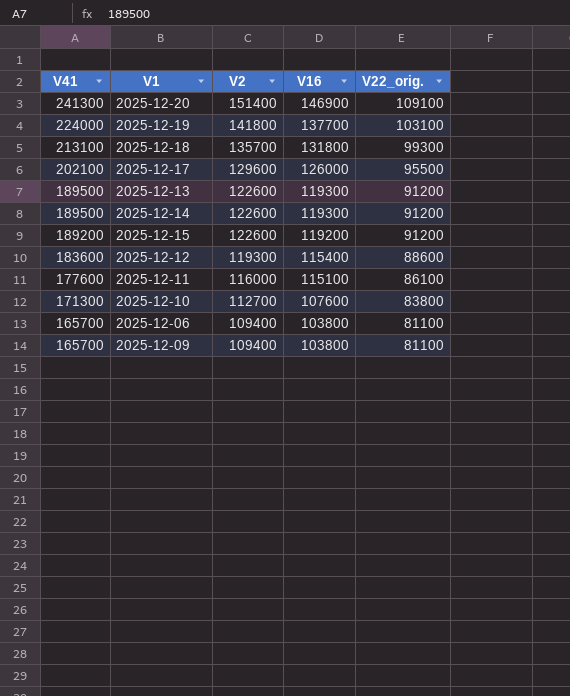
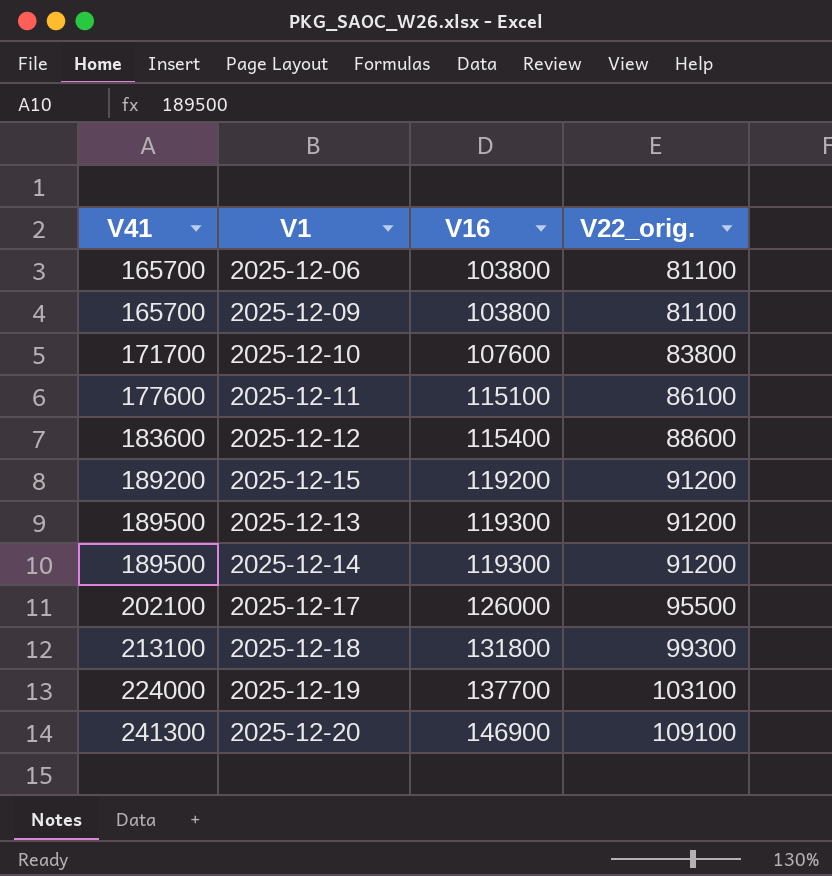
row order: V41 descending -> V41 ascending
column V2 | position: 3 -> none
2025-12-10 | V41: 171300 -> 171700

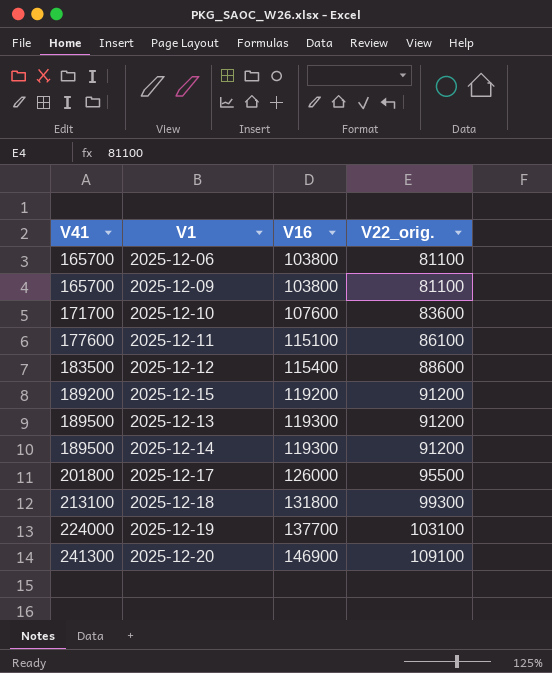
2025-12-10 | V22_orig.: 83800 -> 83600
2025-12-12 | V41: 183600 -> 183500
2025-12-17 | V41: 202100 -> 201800

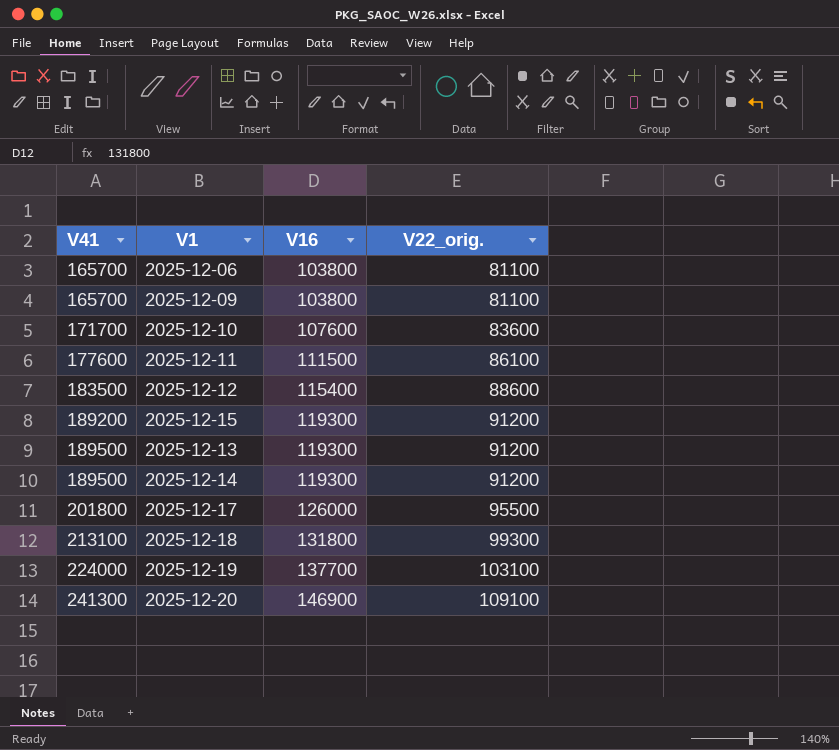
2025-12-11 | V16: 115100 -> 111500
2025-12-15 | V16: 119200 -> 119300

